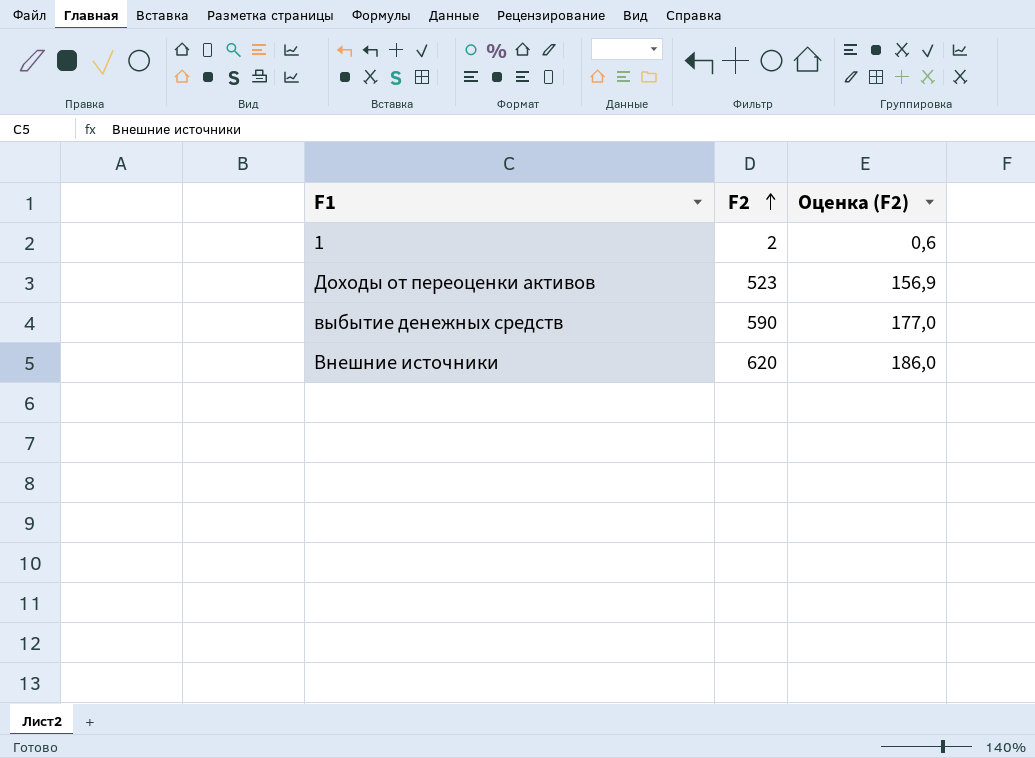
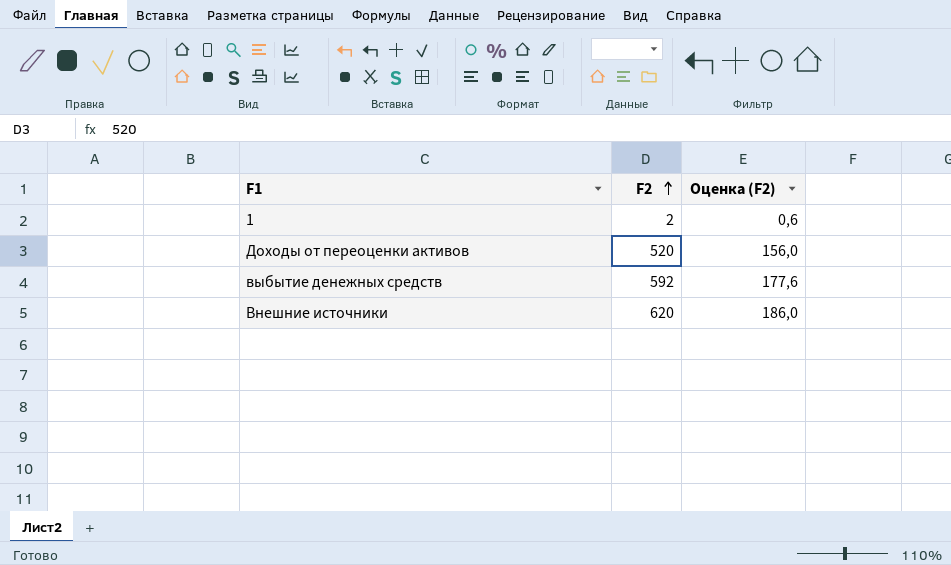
Доходы от переоценки активов | F2: 523 -> 520
Доходы от переоценки активов | Оценка (F2): 156,9 -> 156,0
выбытие денежных средств | F2: 590 -> 592
выбытие денежных средств | Оценка (F2): 177,0 -> 177,6

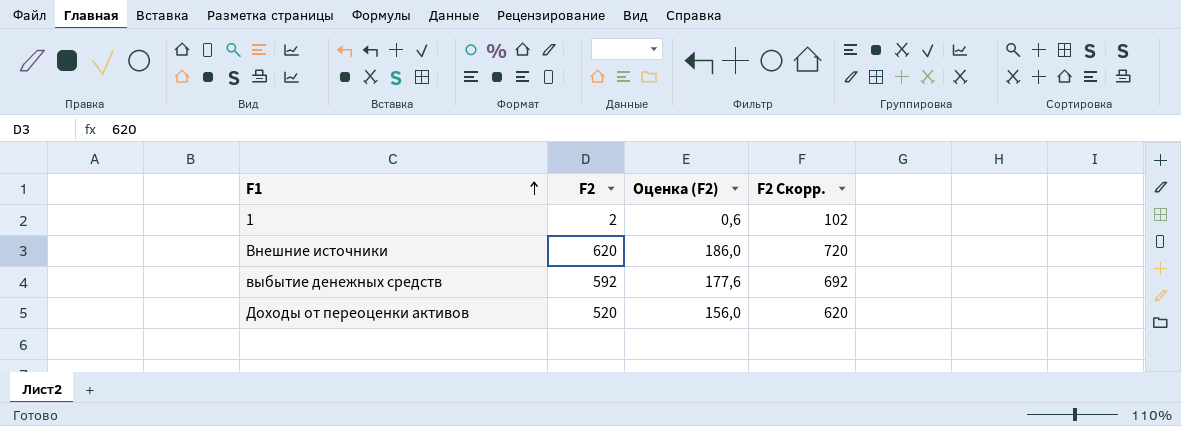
row order: F2 ascending -> F1 ascending
column F2 Скорр. | formula: none -> [F2] + 100

